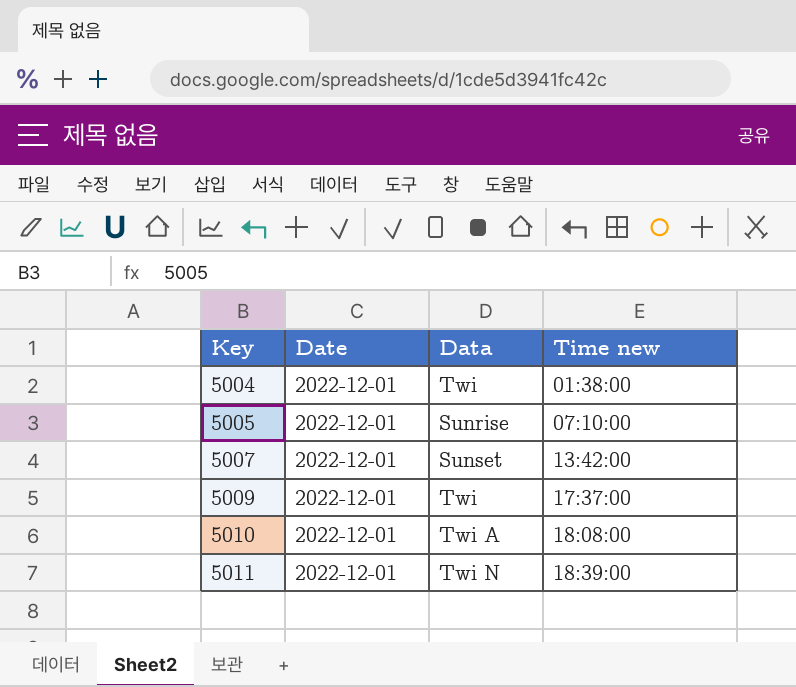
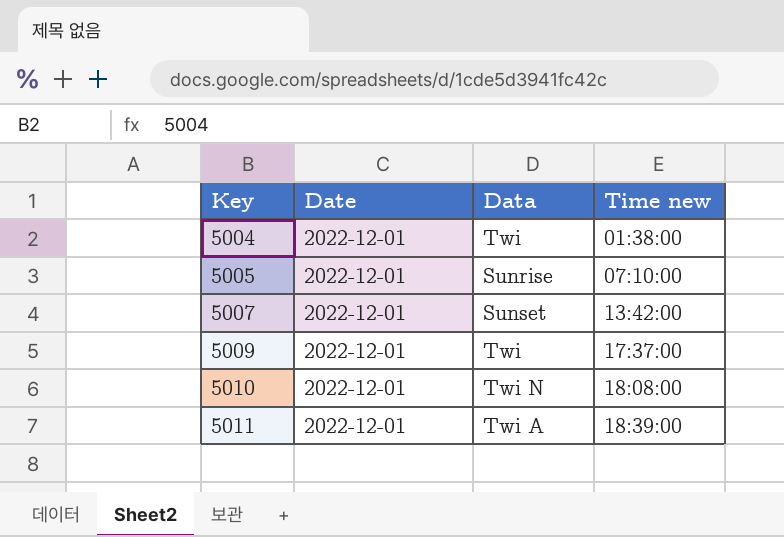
5010 | Data: Twi A -> Twi N
5011 | Data: Twi N -> Twi A

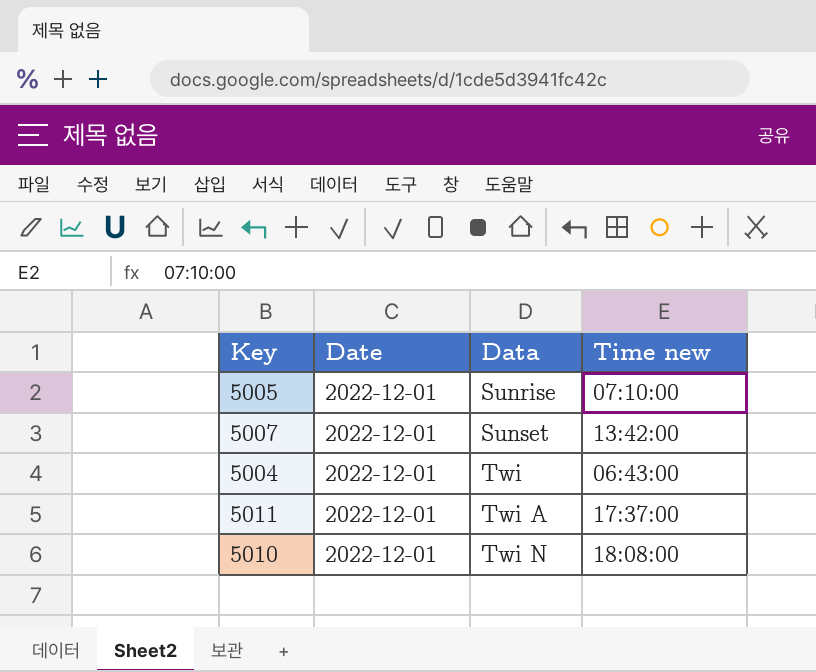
row order: Key ascending -> Data ascending
row 5009: 2022-12-01 | Twi | 17:37:00 -> none
5004 | Time new: 01:38:00 -> 06:43:00
5011 | Time new: 18:39:00 -> 17:37:00

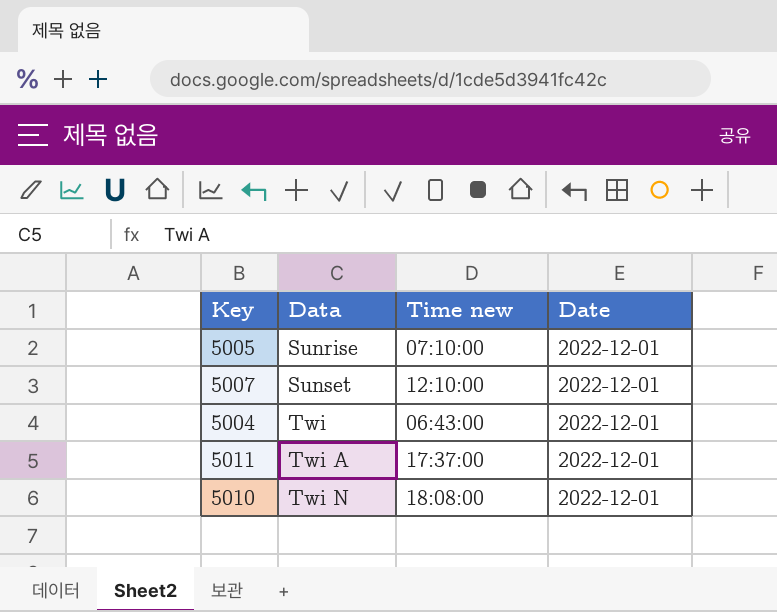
column Date | position: 2 -> 4
5007 | Time new: 13:42:00 -> 12:10:00

